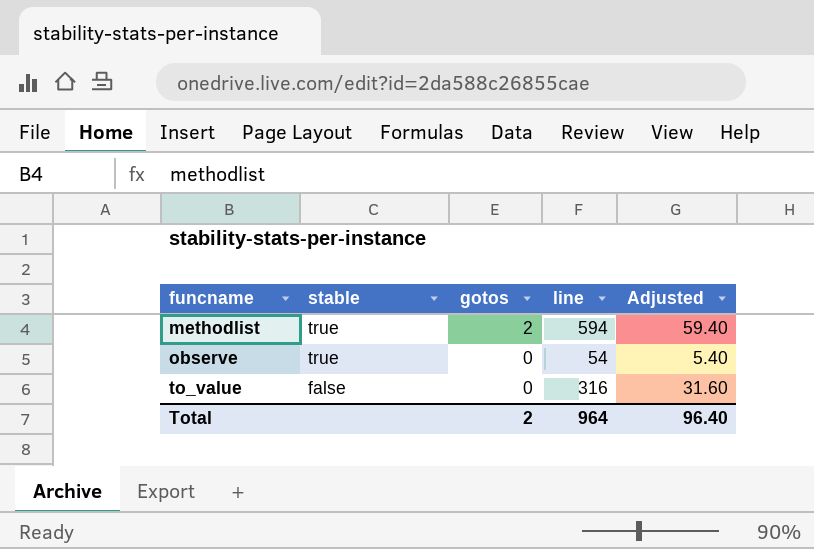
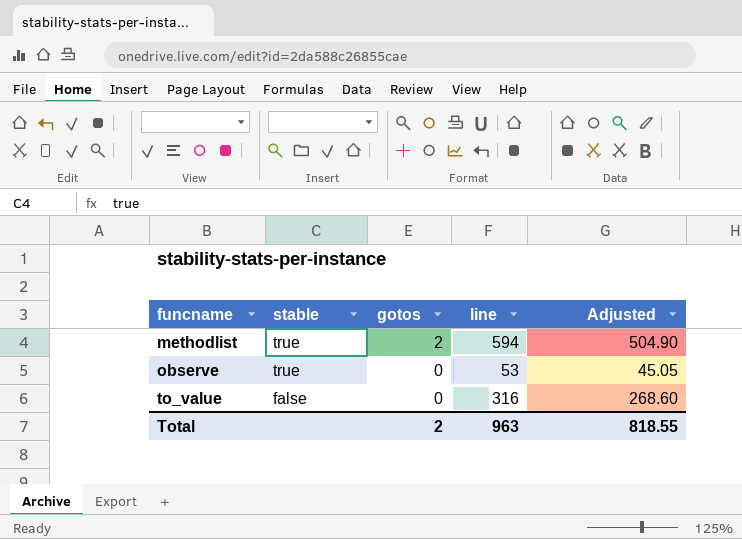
column Adjusted | formula: [line] * 0.1 -> [line] * 0.85
observe | line: 54 -> 53
Total | line: 964 -> 963
Total | Adjusted: 96.40 -> 818.55

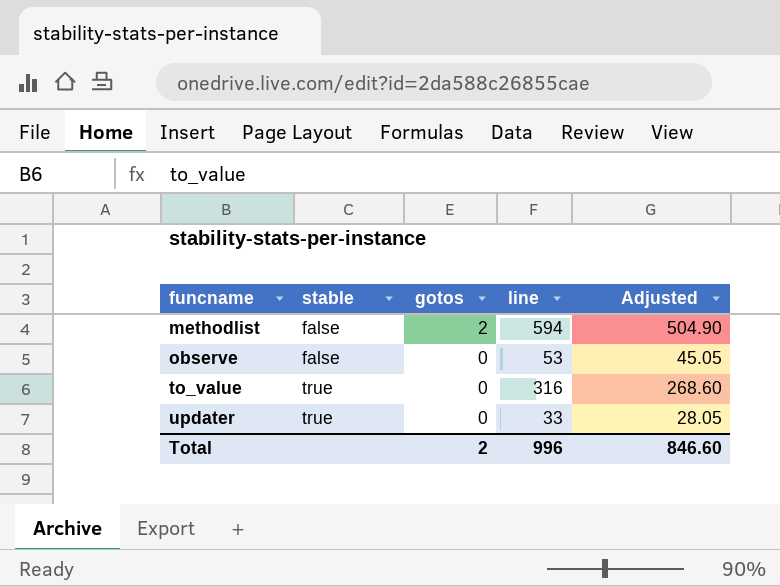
methodlist | stable: true -> false
observe | stable: true -> false
to_value | stable: false -> true
row updater: none -> true | 0 | 33 | 28.05
Total | line: 963 -> 996
Total | Adjusted: 818.55 -> 846.60

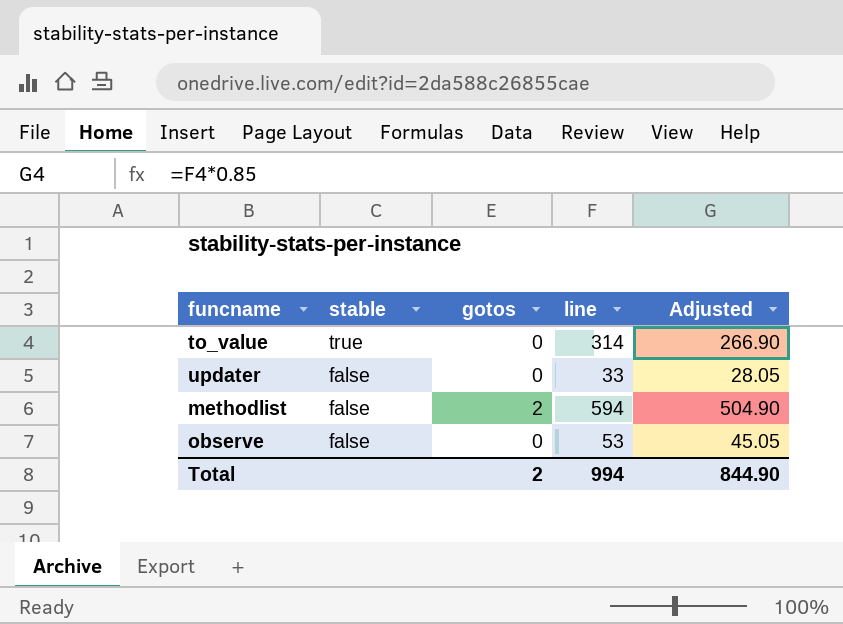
row order: funcname ascending -> stable descending
to_value | line: 316 -> 314
to_value | Adjusted: 268.60 -> 266.90
updater | stable: true -> false
Total | line: 996 -> 994
Total | Adjusted: 846.60 -> 844.90

